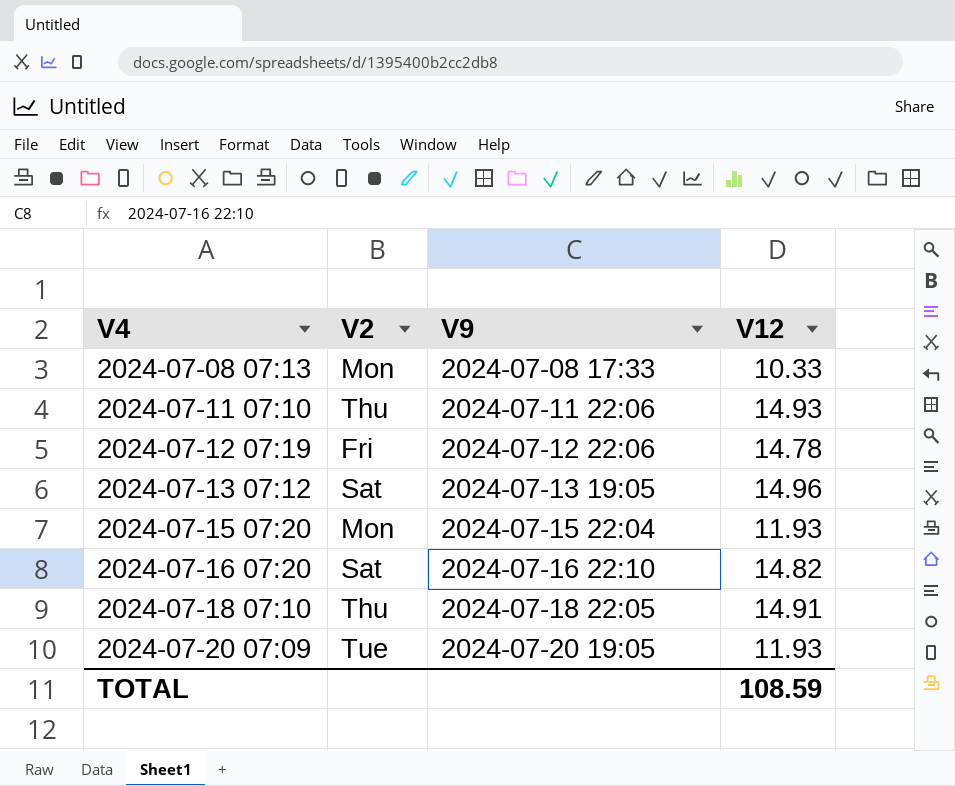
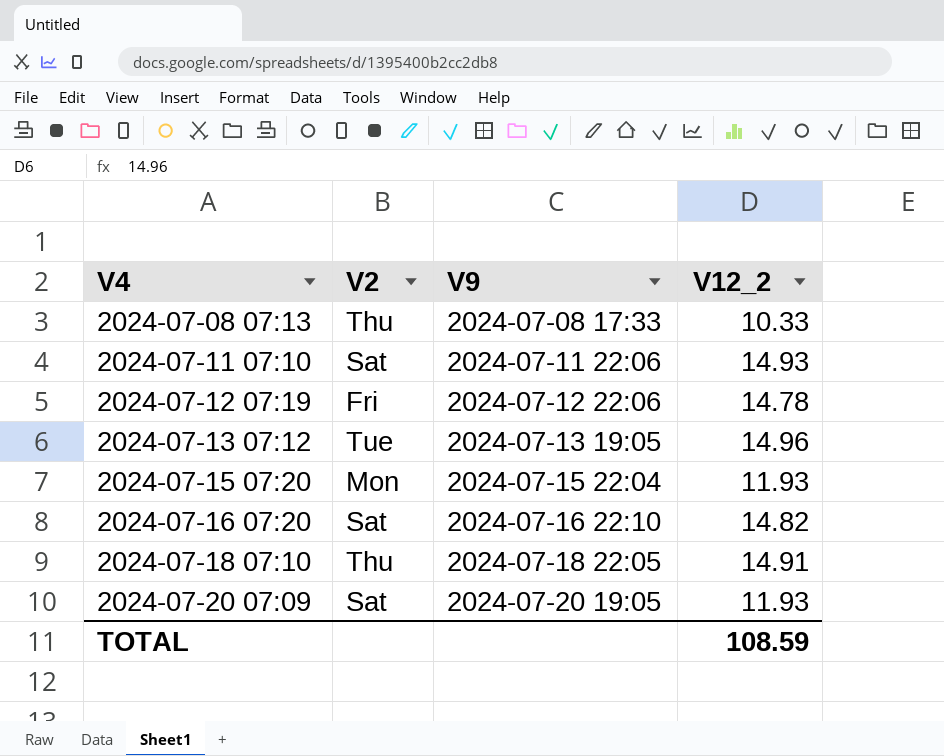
column name: V12 -> V12_2
2024-07-08 07:13 | V2: Mon -> Thu
2024-07-11 07:10 | V2: Thu -> Sat
2024-07-13 07:12 | V2: Sat -> Tue
2024-07-20 07:09 | V2: Tue -> Sat

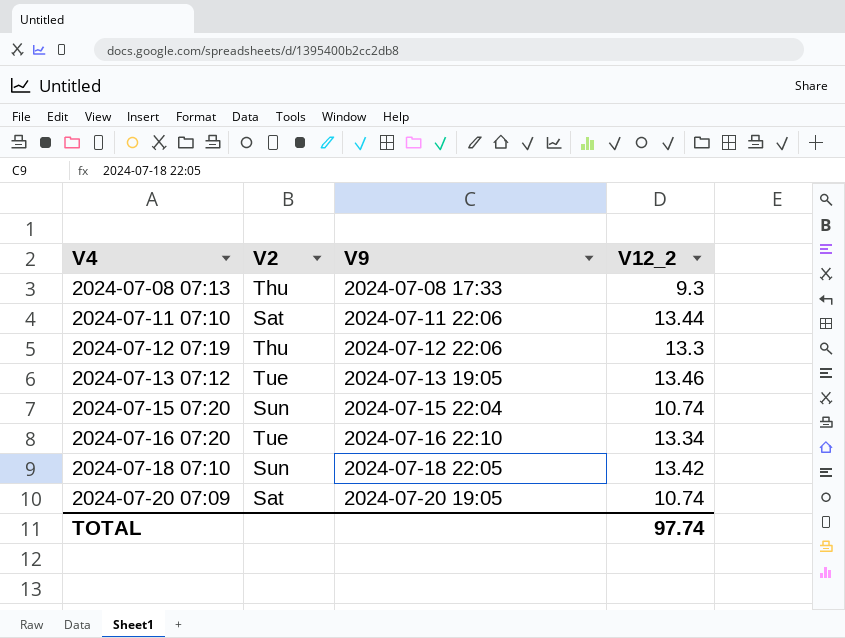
2024-07-08 07:13 | V12_2: 10.33 -> 9.3
2024-07-11 07:10 | V12_2: 14.93 -> 13.44
2024-07-12 07:19 | V2: Fri -> Thu
2024-07-12 07:19 | V12_2: 14.78 -> 13.3
2024-07-13 07:12 | V12_2: 14.96 -> 13.46
2024-07-15 07:20 | V2: Mon -> Sun
2024-07-15 07:20 | V12_2: 11.93 -> 10.74
2024-07-16 07:20 | V2: Sat -> Tue
2024-07-16 07:20 | V12_2: 14.82 -> 13.34
2024-07-18 07:10 | V2: Thu -> Sun
2024-07-18 07:10 | V12_2: 14.91 -> 13.42
2024-07-20 07:09 | V12_2: 11.93 -> 10.74
TOTAL | V12_2: 108.59 -> 97.74

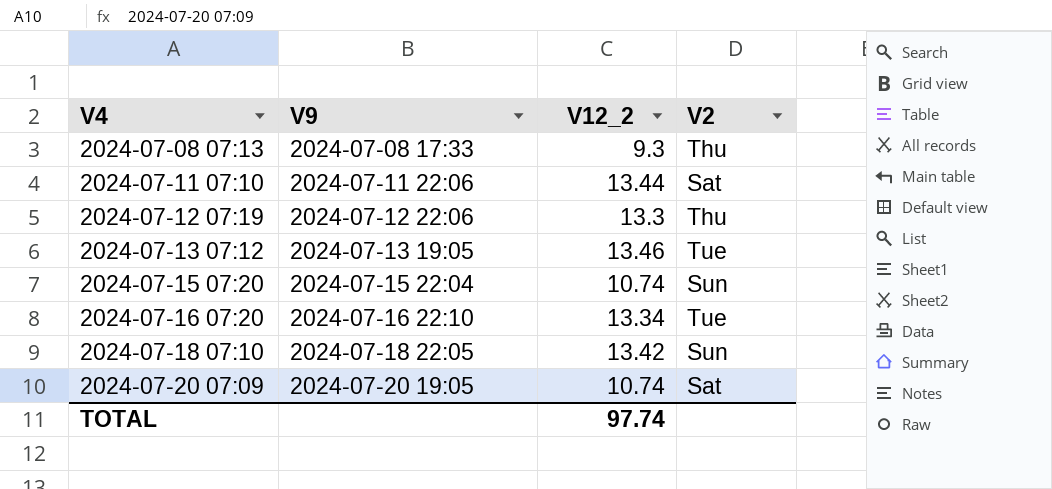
column V2 | position: 2 -> 4

